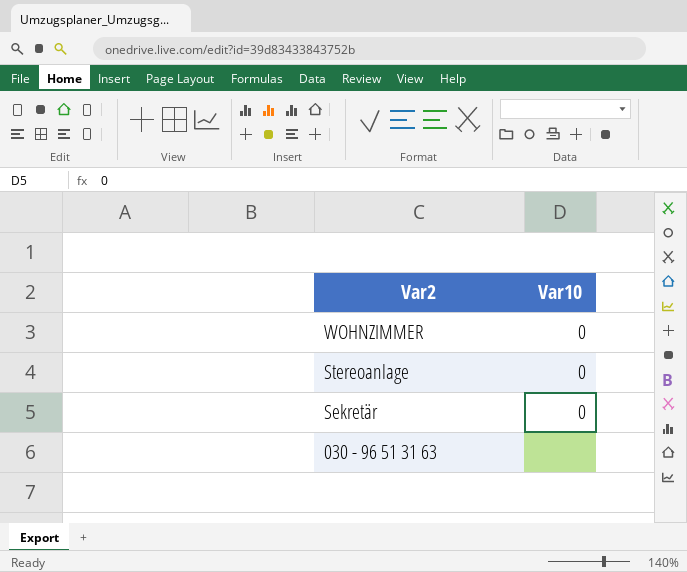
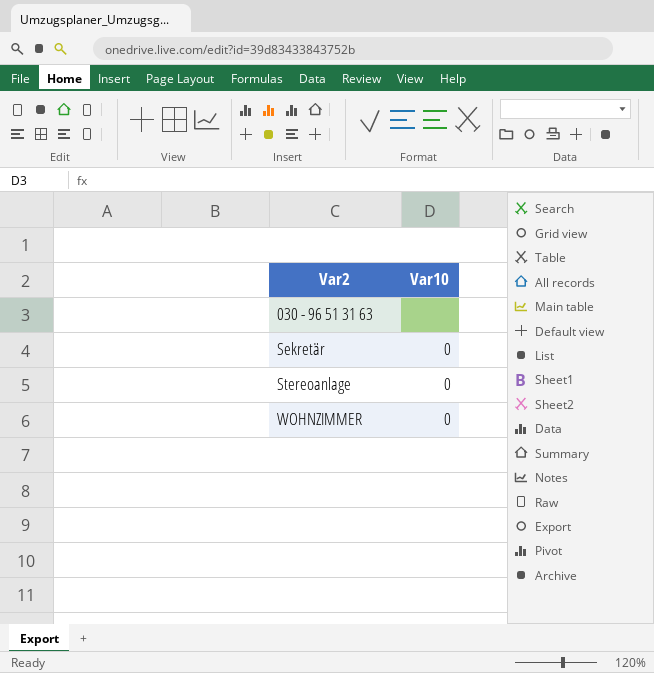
row order: Var2 descending -> Var2 ascending

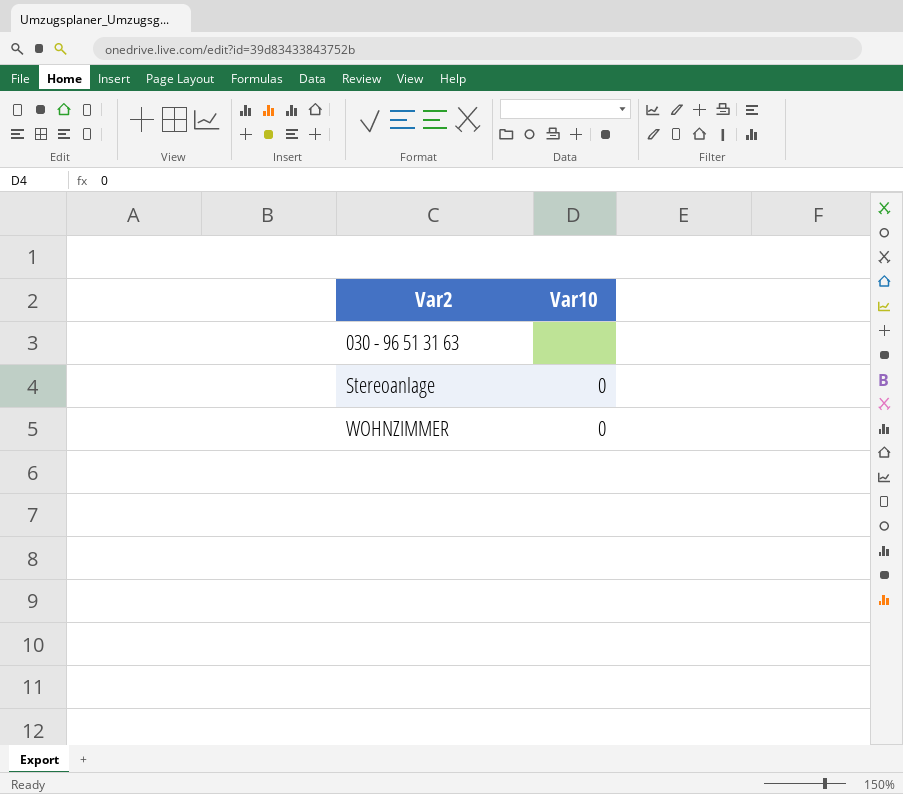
row Sekretär: 0 -> none

